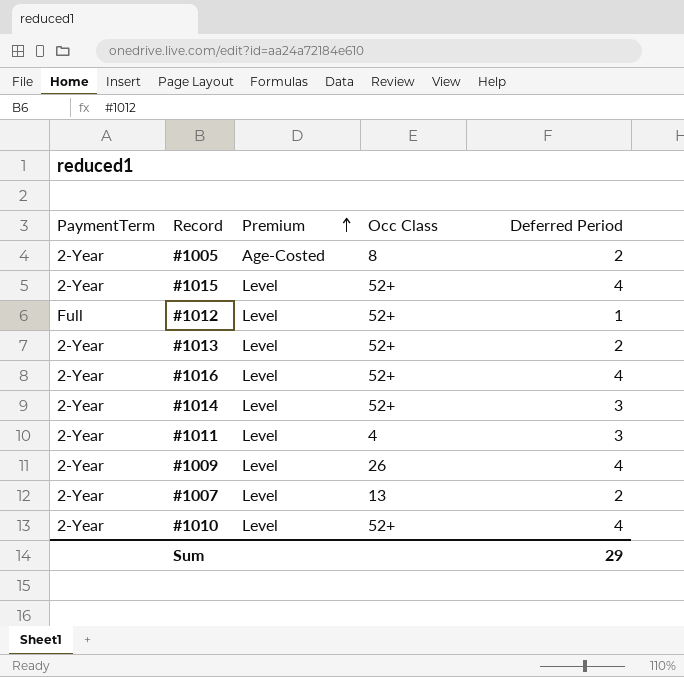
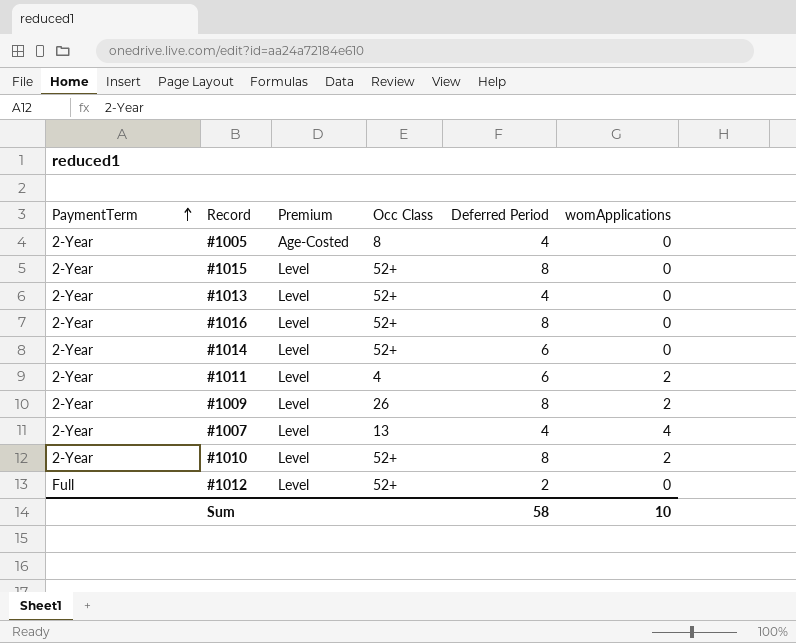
row order: Premium ascending -> PaymentTerm ascending
column womApplications | position: none -> 6
#1005 | Deferred Period: 2 -> 4
#1015 | Deferred Period: 4 -> 8
#1013 | Deferred Period: 2 -> 4
#1016 | Deferred Period: 4 -> 8
#1014 | Deferred Period: 3 -> 6
#1011 | Deferred Period: 3 -> 6
#1009 | Deferred Period: 4 -> 8
#1007 | Deferred Period: 2 -> 4
#1010 | Deferred Period: 4 -> 8
#1012 | Deferred Period: 1 -> 2
Sum | Deferred Period: 29 -> 58

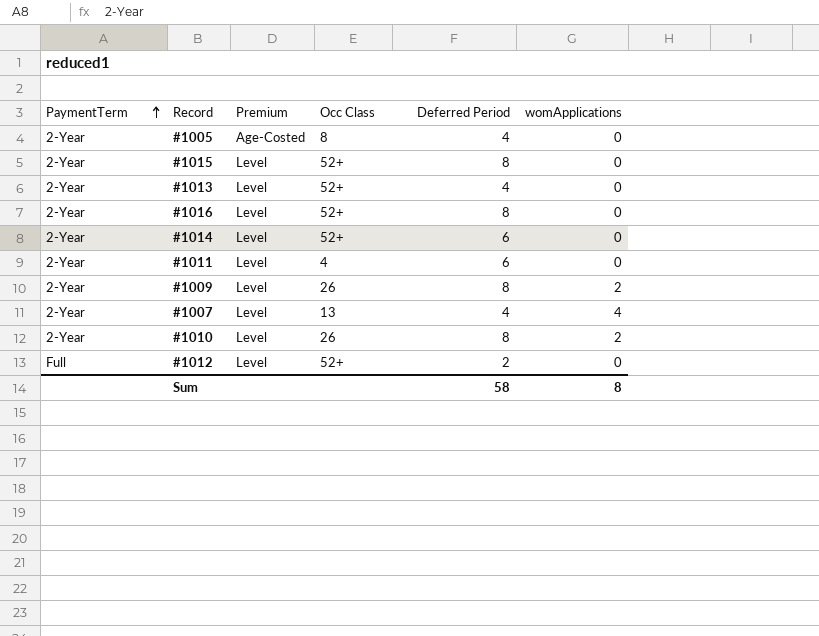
#1011 | womApplications: 2 -> 0
#1010 | Occ Class: 52+ -> 26
Sum | womApplications: 10 -> 8

